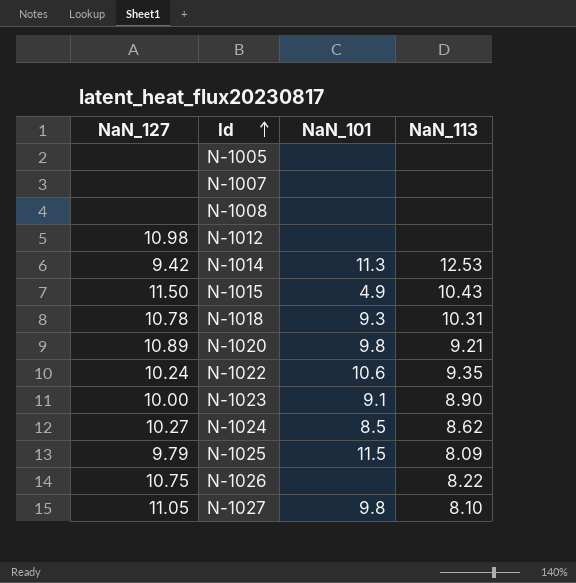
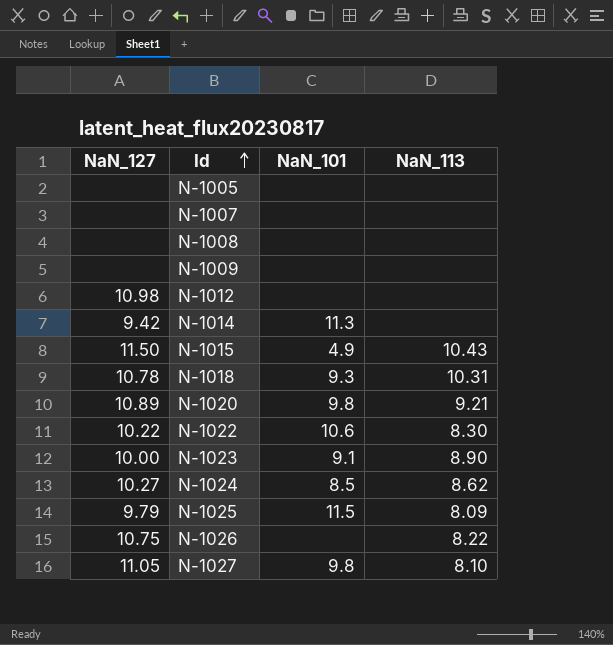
row N-1009: none -> none | none | none
N-1014 | NaN_113: 12.53 -> none
N-1022 | NaN_127: 10.24 -> 10.22
N-1022 | NaN_113: 9.35 -> 8.30

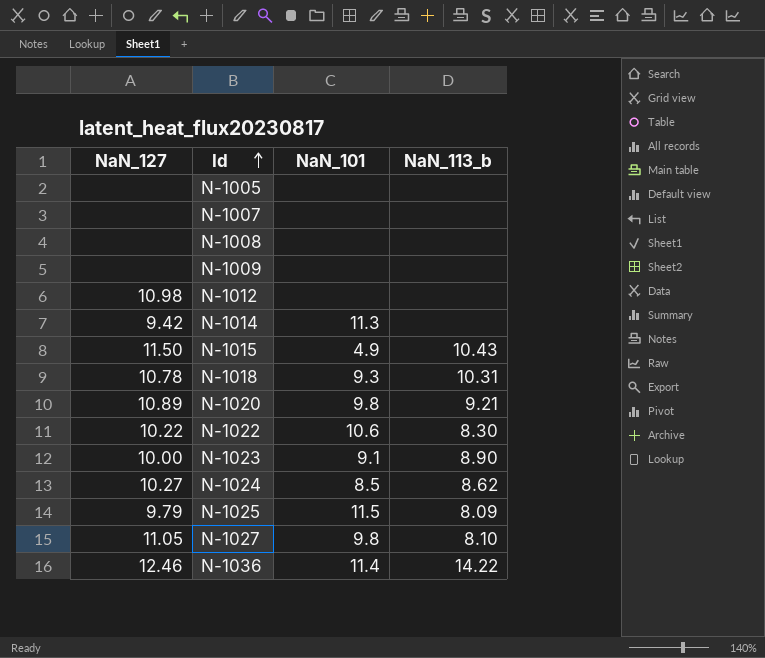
column name: NaN_113 -> NaN_113_b
row N-1026: 10.75 | none | 8.22 -> none
row N-1036: none -> 12.46 | 11.4 | 14.22

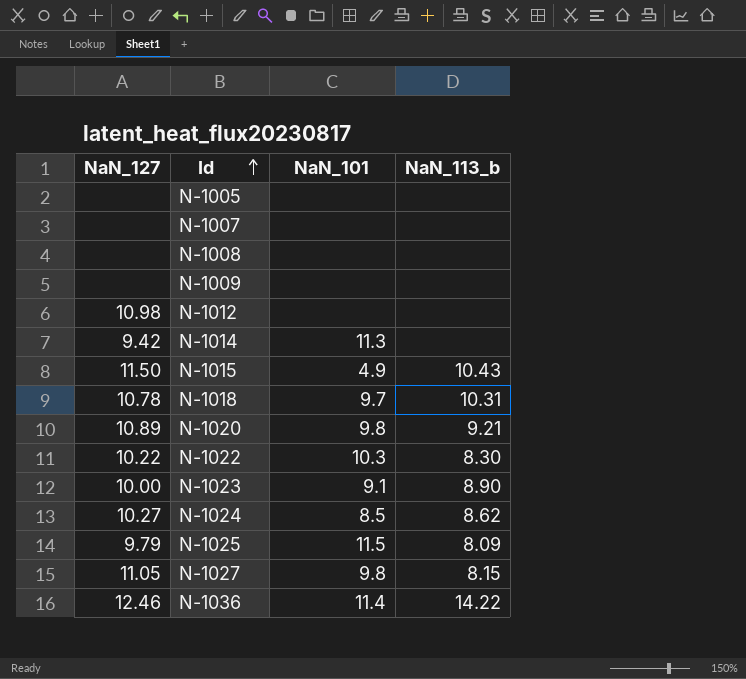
N-1018 | NaN_101: 9.3 -> 9.7
N-1022 | NaN_101: 10.6 -> 10.3
N-1027 | NaN_113_b: 8.10 -> 8.15

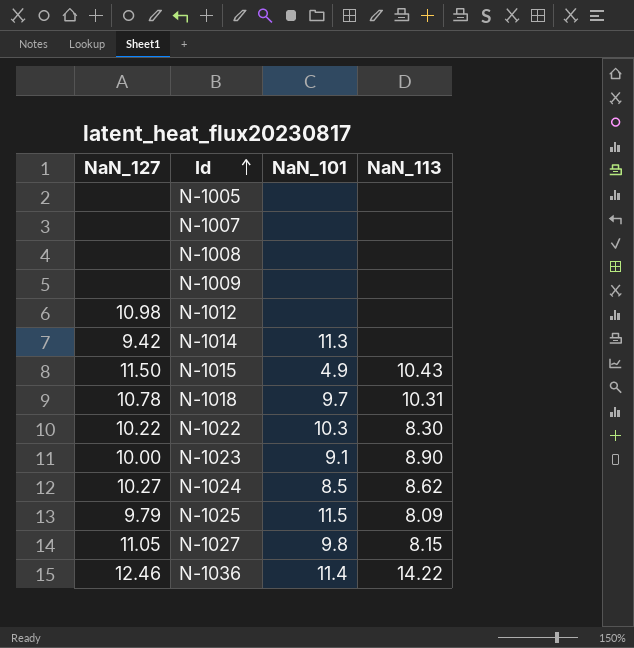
column name: NaN_113_b -> NaN_113
row N-1020: 10.89 | 9.8 | 9.21 -> none

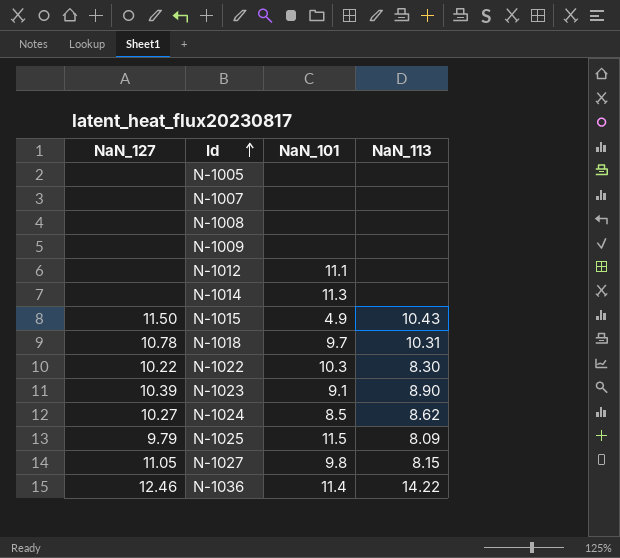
N-1012 | NaN_127: 10.98 -> none
N-1012 | NaN_101: none -> 11.1
N-1014 | NaN_127: 9.42 -> none
N-1023 | NaN_127: 10.00 -> 10.39

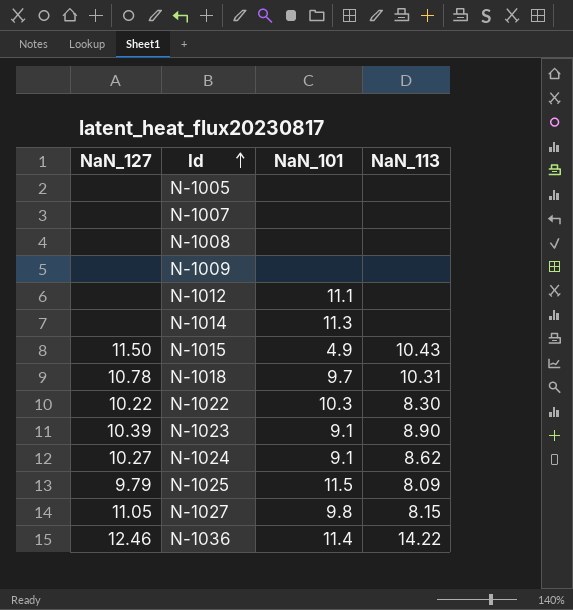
N-1024 | NaN_101: 8.5 -> 9.1

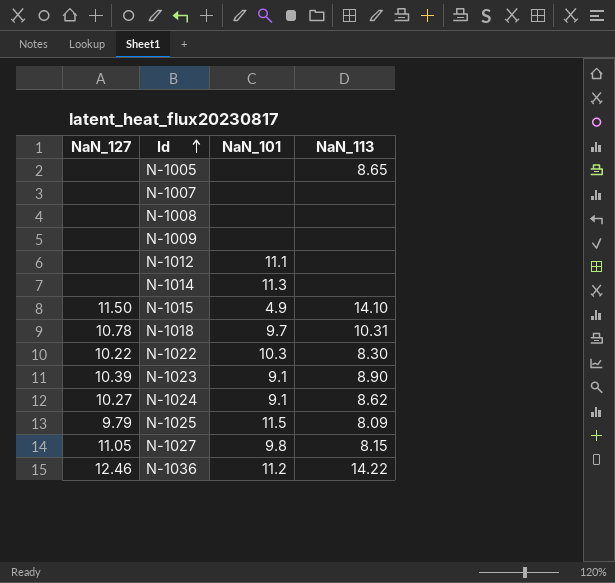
N-1005 | NaN_113: none -> 8.65
N-1015 | NaN_113: 10.43 -> 14.10
N-1036 | NaN_101: 11.4 -> 11.2

